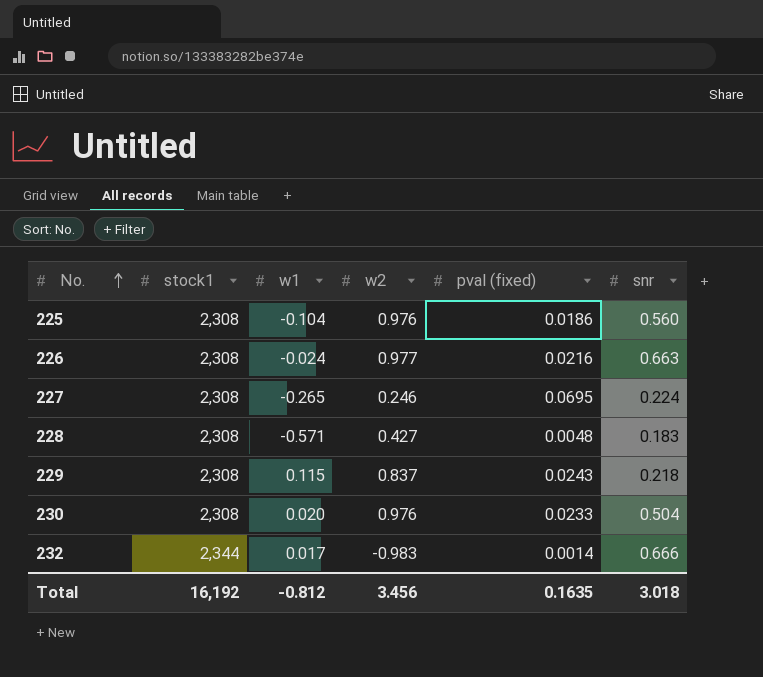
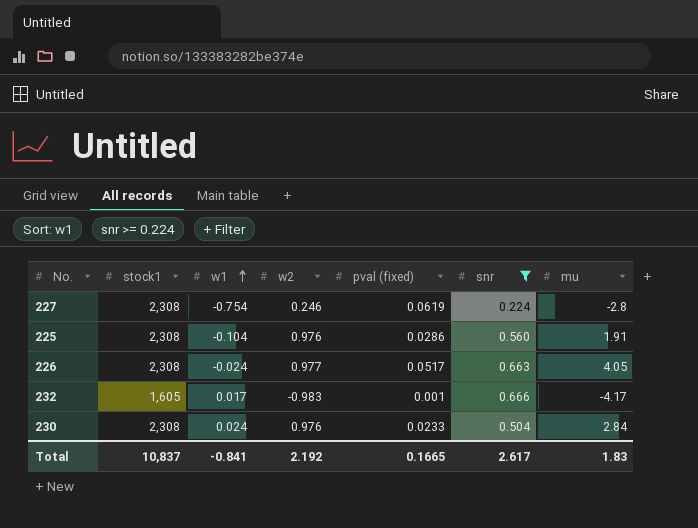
filter: none -> snr >= 0.224
row order: No. ascending -> w1 ascending
column mu | position: none -> 7
227 | w1: -0.265 -> -0.754
227 | pval (fixed): 0.0695 -> 0.0619
225 | pval (fixed): 0.0186 -> 0.0286
226 | pval (fixed): 0.0216 -> 0.0517
232 | stock1: 2,344 -> 1,605
232 | pval (fixed): 0.0014 -> 0.001
230 | w1: 0.020 -> 0.024
Total | stock1: 16,192 -> 10,837
Total | w1: -0.812 -> -0.841
Total | w2: 3.456 -> 2.192
Total | pval (fixed): 0.1635 -> 0.1665
Total | snr: 3.018 -> 2.617

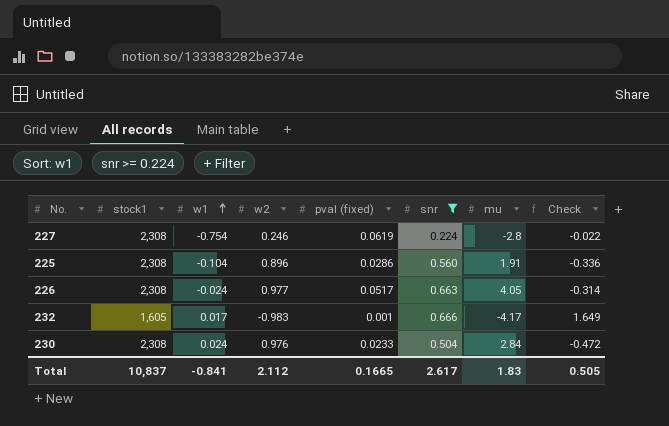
column Check | formula: none -> [snr] - [w2]
225 | w2: 0.976 -> 0.896
Total | w2: 2.192 -> 2.112

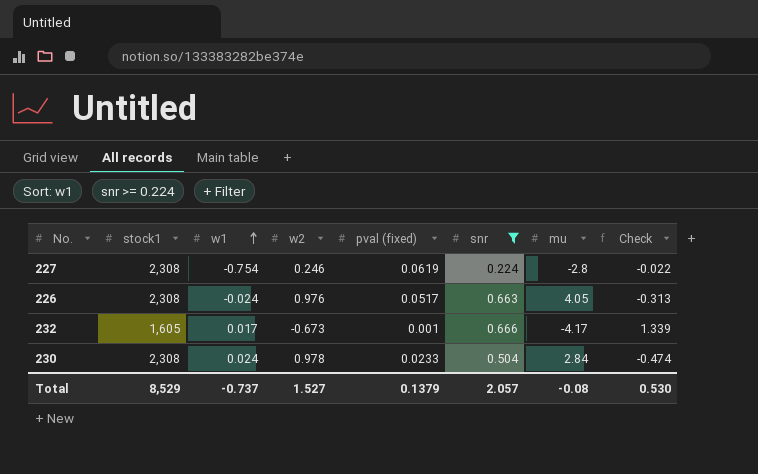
row 225: 2,308 | -0.104 | 0.896 | 0.0286 | 0.560 | 1.91 | -0.336 -> none
226 | w2: 0.977 -> 0.976
226 | Check: -0.314 -> -0.313
232 | w2: -0.983 -> -0.673
232 | Check: 1.649 -> 1.339
230 | w2: 0.976 -> 0.978
230 | Check: -0.472 -> -0.474
Total | stock1: 10,837 -> 8,529
Total | w1: -0.841 -> -0.737
Total | w2: 2.112 -> 1.527
Total | pval (fixed): 0.1665 -> 0.1379
Total | snr: 2.617 -> 2.057
Total | mu: 1.83 -> -0.08
Total | Check: 0.505 -> 0.530

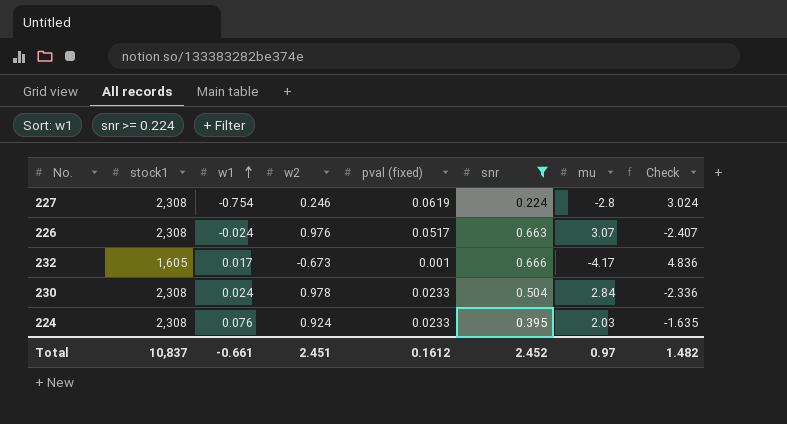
column Check | formula: [snr] - [w2] -> [snr] - [mu]
226 | mu: 4.05 -> 3.07
row 224: none -> 2,308 | 0.076 | 0.924 | 0.0233 | 0.395 | 2.03 | -1.635
Total | stock1: 8,529 -> 10,837
Total | w1: -0.737 -> -0.661
Total | w2: 1.527 -> 2.451
Total | pval (fixed): 0.1379 -> 0.1612
Total | snr: 2.057 -> 2.452
Total | mu: -0.08 -> 0.97
Total | Check: 0.530 -> 1.482

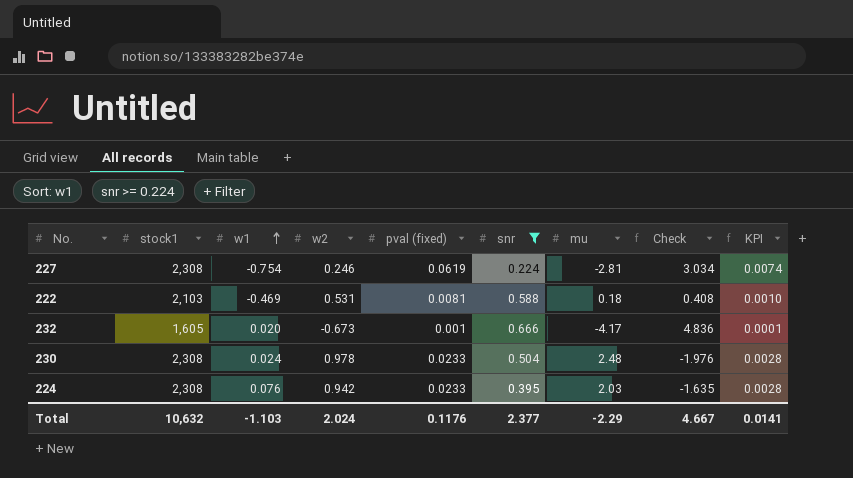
column KPI | formula: none -> [pval (fixed)] * 0.12
row 226: 2,308 | -0.024 | 0.976 | 0.0517 | 0.663 | 3.07 | -2.407 -> none
227 | mu: -2.8 -> -2.81
227 | Check: 3.024 -> 3.034
row 222: none -> 2,103 | -0.469 | 0.531 | 0.0081 | 0.588 | 0.18 | 0.408 | 0.0010
232 | w1: 0.017 -> 0.020
230 | mu: 2.84 -> 2.48
230 | Check: -2.336 -> -1.976
224 | w2: 0.924 -> 0.942
Total | stock1: 10,837 -> 10,632
Total | w1: -0.661 -> -1.103
Total | w2: 2.451 -> 2.024
Total | pval (fixed): 0.1612 -> 0.1176
Total | snr: 2.452 -> 2.377
Total | mu: 0.97 -> -2.29
Total | Check: 1.482 -> 4.667

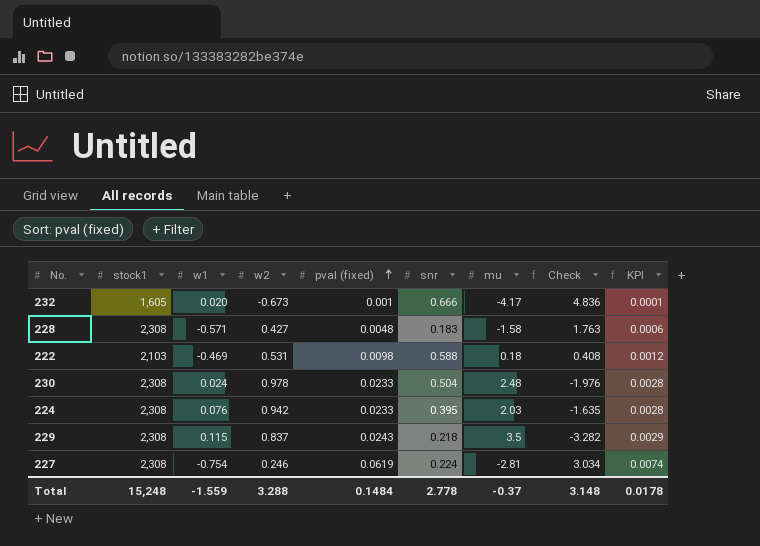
filter: snr >= 0.224 -> none
row order: w1 ascending -> pval (fixed) ascending
222 | pval (fixed): 0.0081 -> 0.0098
222 | KPI: 0.0010 -> 0.0012
Total | stock1: 10,632 -> 15,248
Total | w1: -1.103 -> -1.559
Total | w2: 2.024 -> 3.288
Total | pval (fixed): 0.1176 -> 0.1484
Total | snr: 2.377 -> 2.778
Total | mu: -2.29 -> -0.37
Total | Check: 4.667 -> 3.148
Total | KPI: 0.0141 -> 0.0178

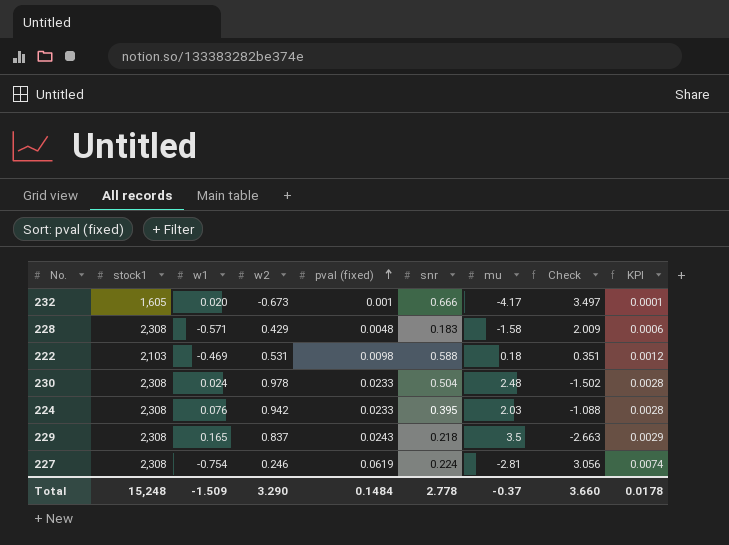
column Check | formula: [snr] - [mu] -> [w2] - [mu]
228 | w2: 0.427 -> 0.429
229 | w1: 0.115 -> 0.165
Total | w1: -1.559 -> -1.509
Total | w2: 3.288 -> 3.290
Total | Check: 3.148 -> 3.660

